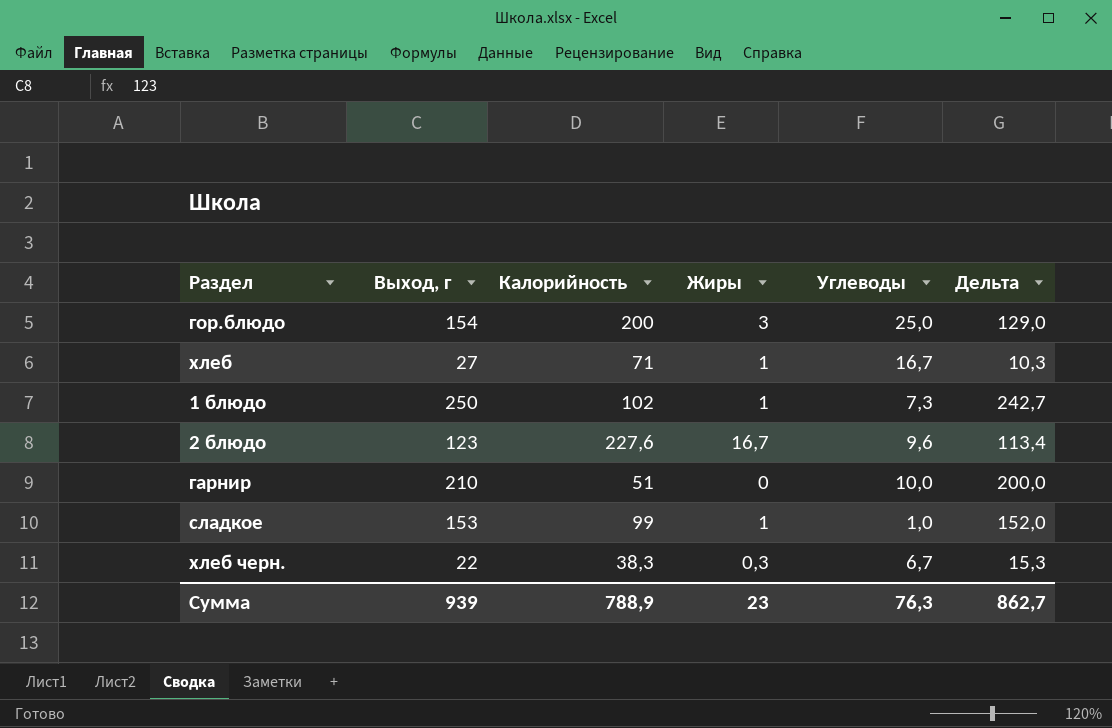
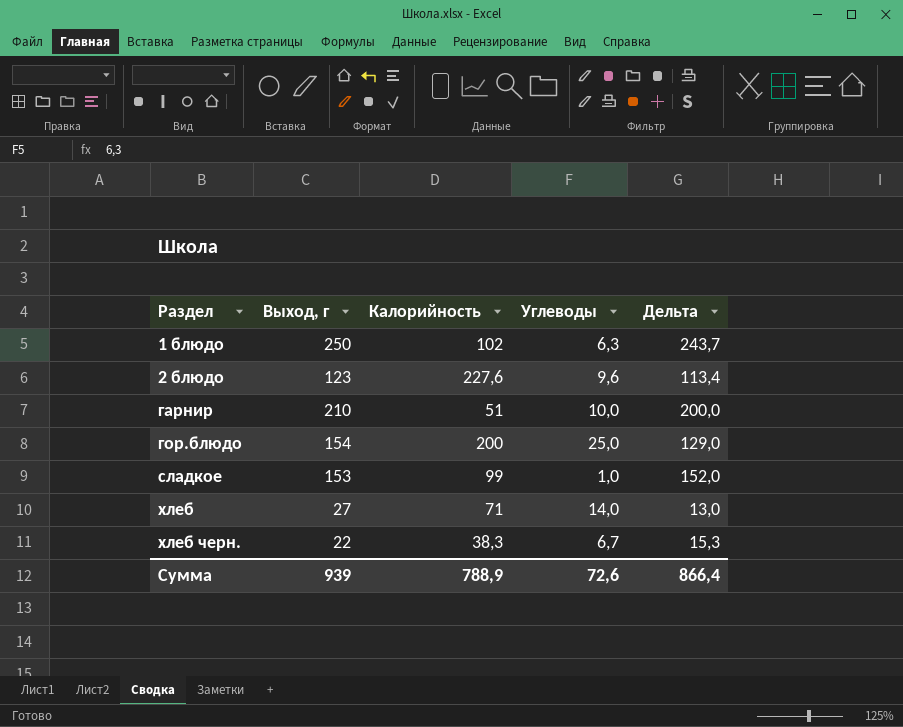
row order: none -> Раздел ascending
column Жиры | position: 4 -> none
1 блюдо | Углеводы: 7,3 -> 6,3
1 блюдо | Дельта: 242,7 -> 243,7
хлеб | Углеводы: 16,7 -> 14,0
хлеб | Дельта: 10,3 -> 13,0
Сумма | Углеводы: 76,3 -> 72,6
Сумма | Дельта: 862,7 -> 866,4

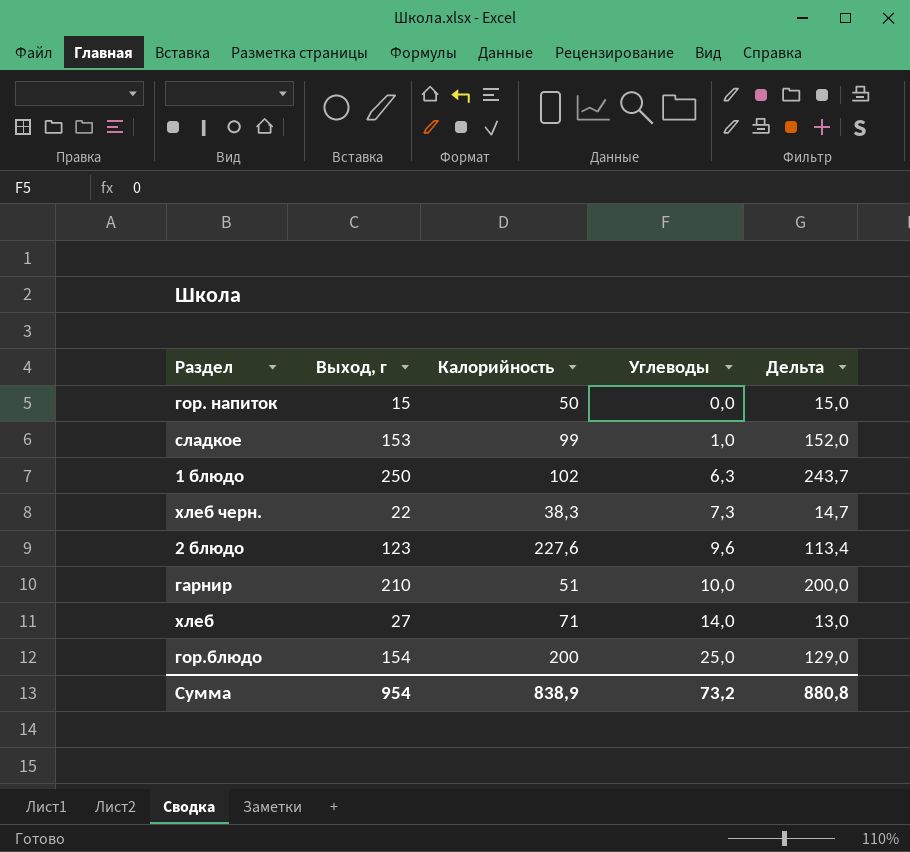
row order: Раздел ascending -> Углеводы ascending
row гор. напиток: none -> 15 | 50 | 0,0 | 15,0
хлеб черн. | Углеводы: 6,7 -> 7,3
хлеб черн. | Дельта: 15,3 -> 14,7
Сумма | Выход, г: 939 -> 954
Сумма | Калорийность: 788,9 -> 838,9
Сумма | Углеводы: 72,6 -> 73,2
Сумма | Дельта: 866,4 -> 880,8

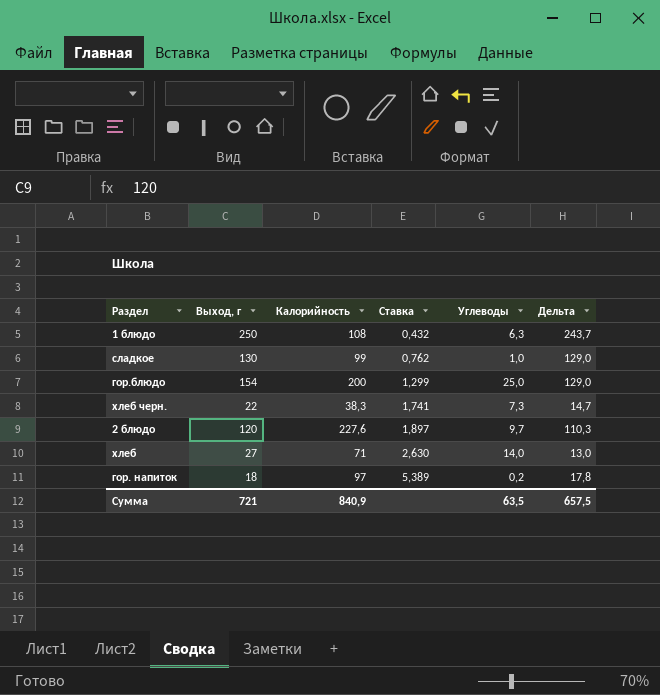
row order: Углеводы ascending -> Ставка ascending
column Ставка | formula: none -> [Калорийность] / [Выход, г]
row гарнир: 210 | 51 | 10,0 | 200,0 -> none
1 блюдо | Калорийность: 102 -> 108
сладкое | Выход, г: 153 -> 130
сладкое | Дельта: 152,0 -> 129,0
2 блюдо | Выход, г: 123 -> 120
2 блюдо | Углеводы: 9,6 -> 9,7
2 блюдо | Дельта: 113,4 -> 110,3
гор. напиток | Выход, г: 15 -> 18
гор. напиток | Калорийность: 50 -> 97
гор. напиток | Углеводы: 0,0 -> 0,2
гор. напиток | Дельта: 15,0 -> 17,8
Сумма | Выход, г: 954 -> 721
Сумма | Калорийность: 838,9 -> 840,9
Сумма | Углеводы: 73,2 -> 63,5
Сумма | Дельта: 880,8 -> 657,5

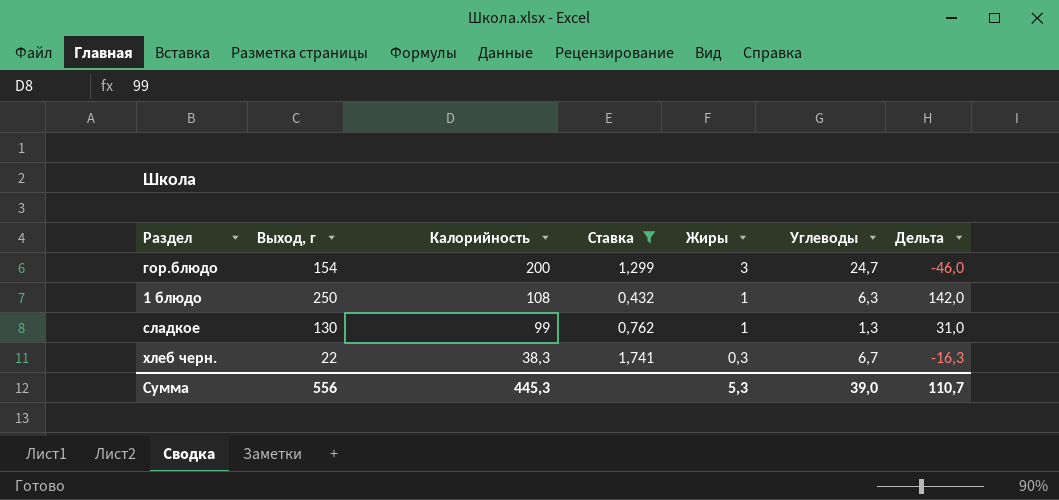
filter: none -> Ставка <= 1,741
row order: Ставка ascending -> Калорийность descending
column Жиры | position: none -> 5
column Дельта | formula: [Выход, г] - [Углеводы] -> [Выход, г] - [Калорийность]
гор.блюдо | Углеводы: 25,0 -> 24,7
сладкое | Углеводы: 1,0 -> 1,3
хлеб черн. | Углеводы: 7,3 -> 6,7
Сумма | Выход, г: 721 -> 556
Сумма | Калорийность: 840,9 -> 445,3
Сумма | Углеводы: 63,5 -> 39,0
Сумма | Дельта: 657,5 -> 110,7

